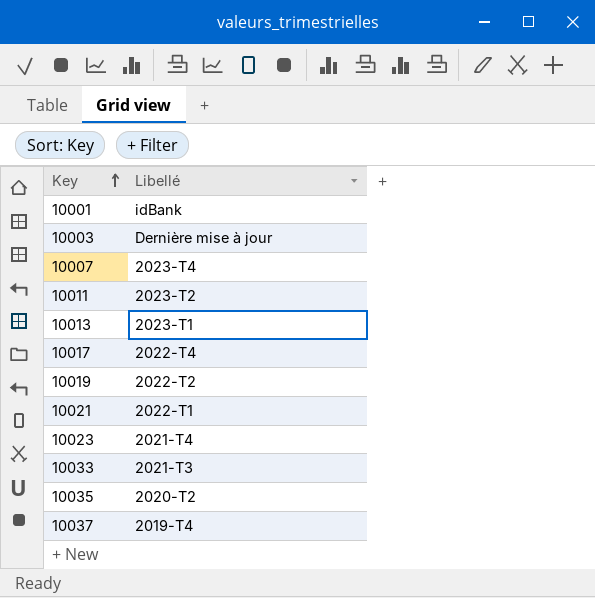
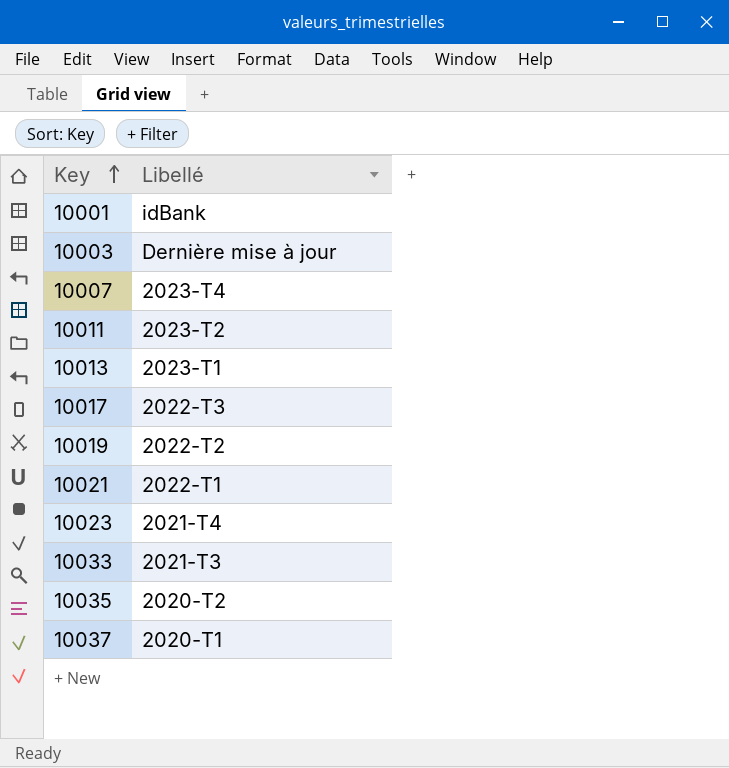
10017 | Libellé: 2022-T4 -> 2022-T3
10037 | Libellé: 2019-T4 -> 2020-T1

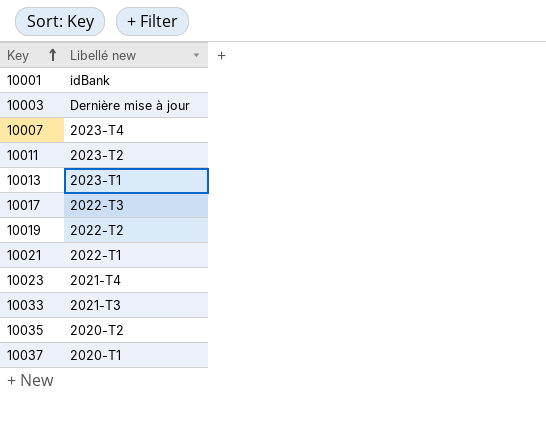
column name: Libellé -> Libellé new

